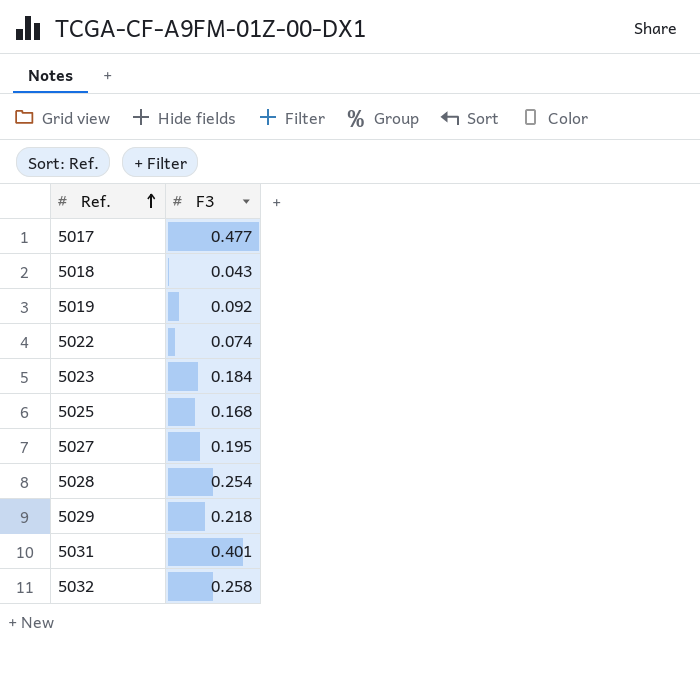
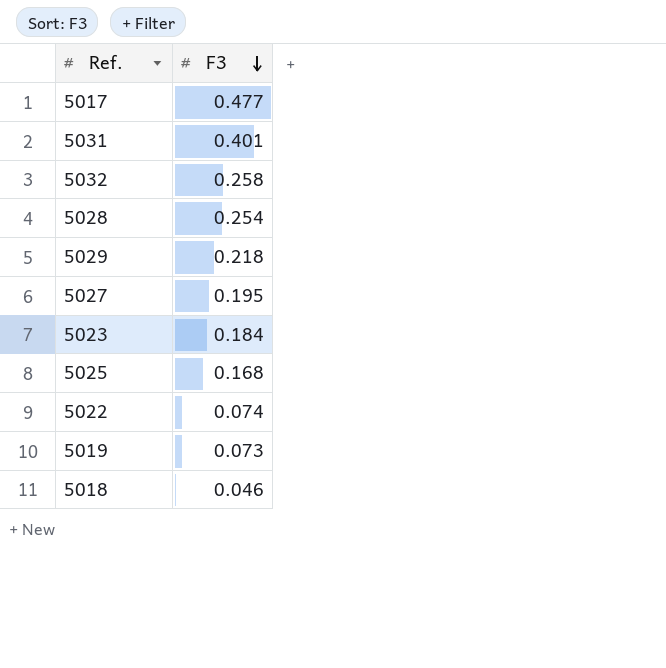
row order: Ref. ascending -> F3 descending
5019 | F3: 0.092 -> 0.073
5018 | F3: 0.043 -> 0.046

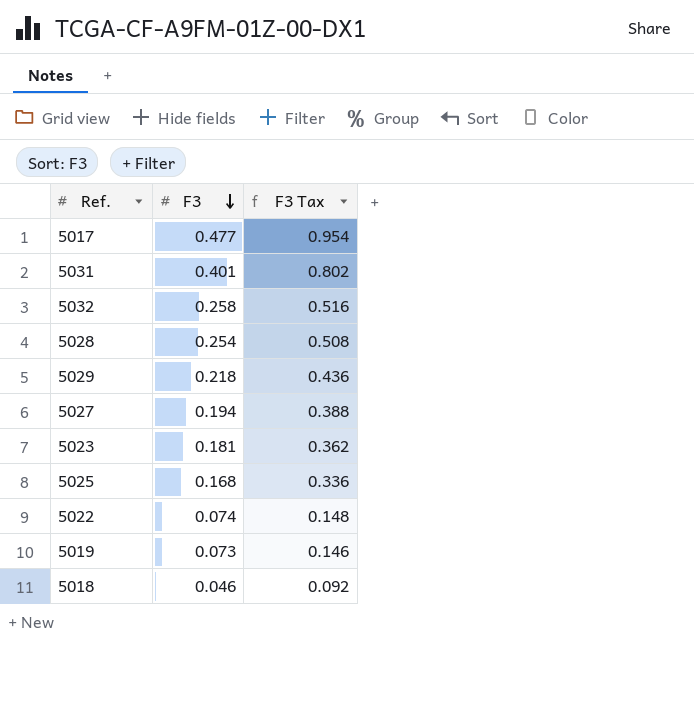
column F3 Tax | formula: none -> [F3] * 2
5027 | F3: 0.195 -> 0.194
5023 | F3: 0.184 -> 0.181

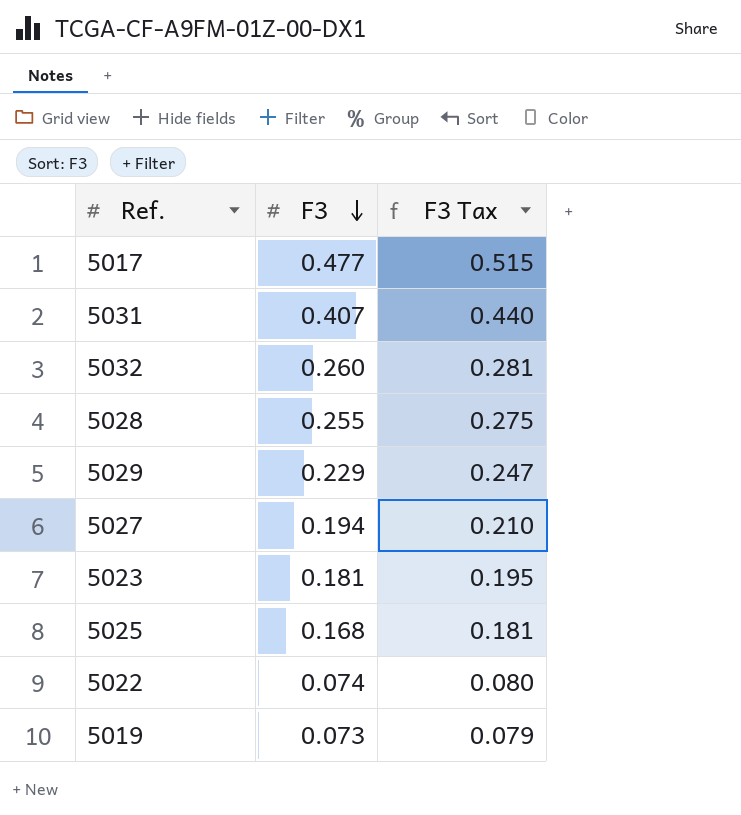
column F3 Tax | formula: [F3] * 2 -> [F3] * 1.08
row 5018: 0.046 | 0.092 -> none
5031 | F3: 0.401 -> 0.407
5032 | F3: 0.258 -> 0.260
5028 | F3: 0.254 -> 0.255
5029 | F3: 0.218 -> 0.229

